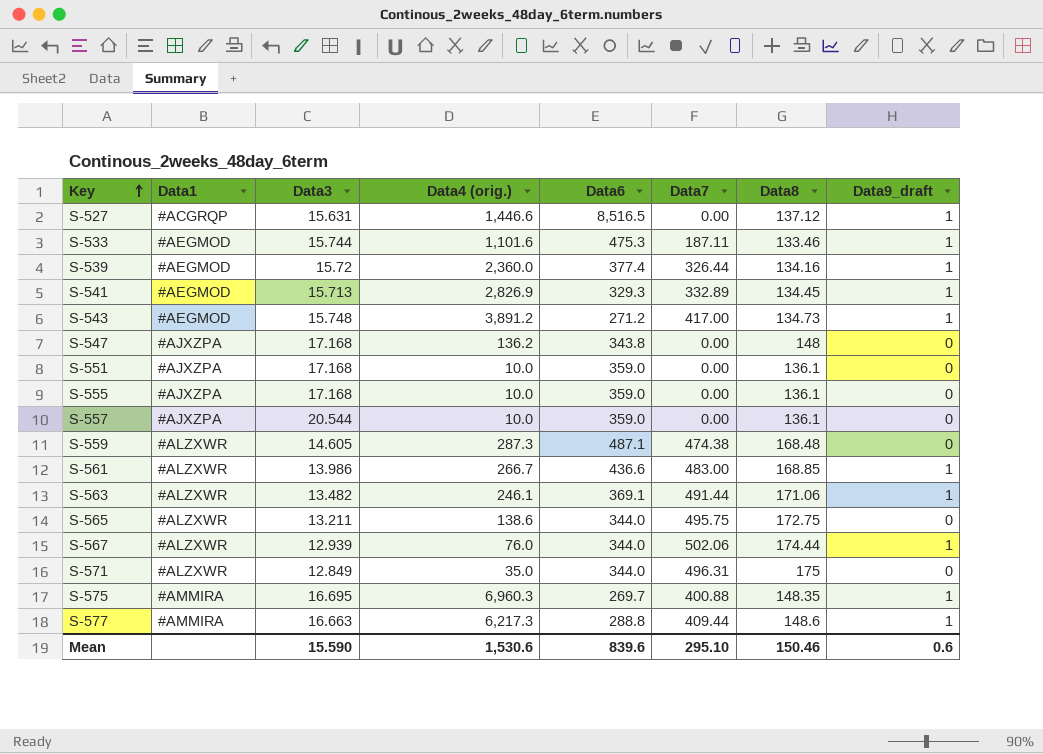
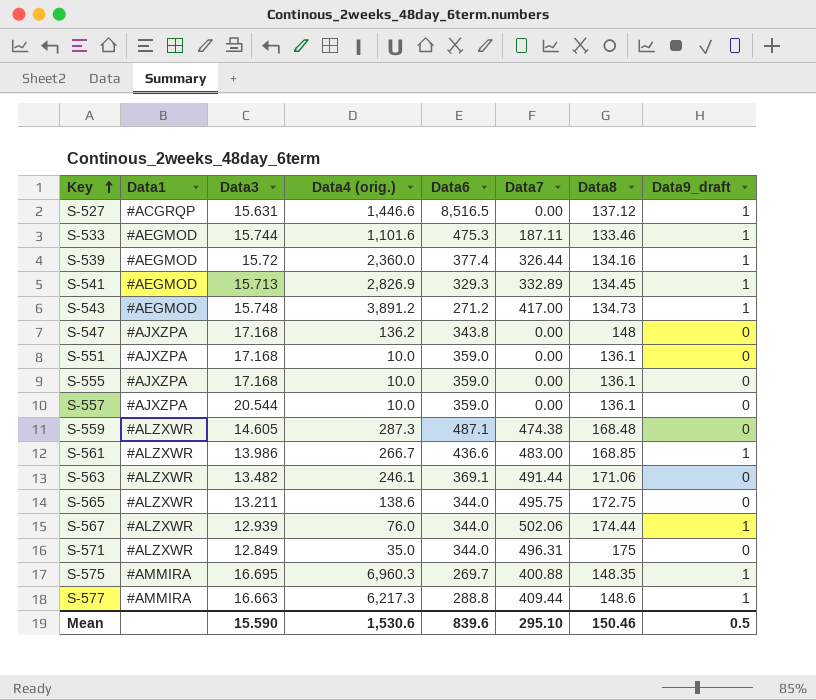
S-563 | Data9_draft: 1 -> 0
Mean | Data9_draft: 0.6 -> 0.5

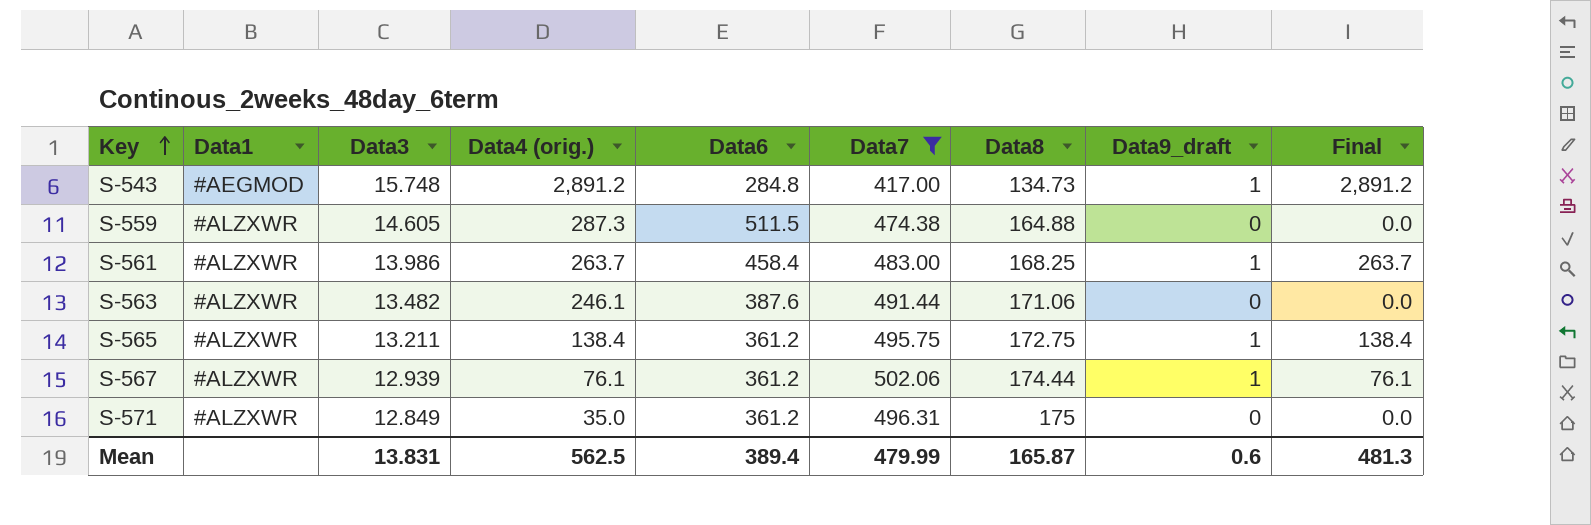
filter: none -> Data7 >= 417.00
column Final | formula: none -> [Data4 (orig.)] * [Data9_draft]
S-543 | Data4 (orig.): 3,891.2 -> 2,891.2
S-543 | Data6: 271.2 -> 284.8
S-559 | Data6: 487.1 -> 511.5
S-559 | Data8: 168.48 -> 164.88
S-561 | Data4 (orig.): 266.7 -> 263.7
S-561 | Data6: 436.6 -> 458.4
S-561 | Data8: 168.85 -> 168.25
S-563 | Data6: 369.1 -> 387.6
S-565 | Data4 (orig.): 138.6 -> 138.4
S-565 | Data6: 344.0 -> 361.2
S-565 | Data9_draft: 0 -> 1
S-567 | Data4 (orig.): 76.0 -> 76.1
S-567 | Data6: 344.0 -> 361.2
S-571 | Data6: 344.0 -> 361.2
Mean | Data3: 15.590 -> 13.831
Mean | Data4 (orig.): 1,530.6 -> 562.5
Mean | Data6: 839.6 -> 389.4
Mean | Data7: 295.10 -> 479.99
Mean | Data8: 150.46 -> 165.87
Mean | Data9_draft: 0.5 -> 0.6

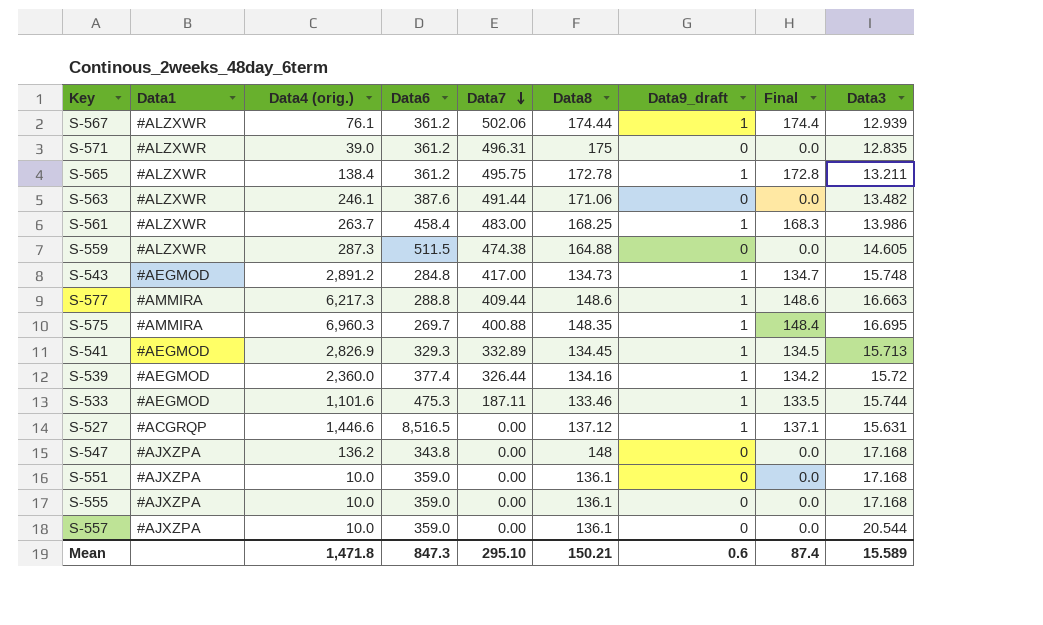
filter: Data7 >= 417.00 -> none
row order: Key ascending -> Data7 descending
column Final | formula: [Data4 (orig.)] * [Data9_draft] -> [Data8] * [Data9_draft]
column Data3 | position: 3 -> 9
S-571 | Data4 (orig.): 35.0 -> 39.0
S-571 | Data3: 12.849 -> 12.835
S-565 | Data8: 172.75 -> 172.78
Mean | Data4 (orig.): 562.5 -> 1,471.8
Mean | Data6: 389.4 -> 847.3
Mean | Data7: 479.99 -> 295.10
Mean | Data8: 165.87 -> 150.21
Mean | Final: 481.3 -> 87.4
Mean | Data3: 13.831 -> 15.589

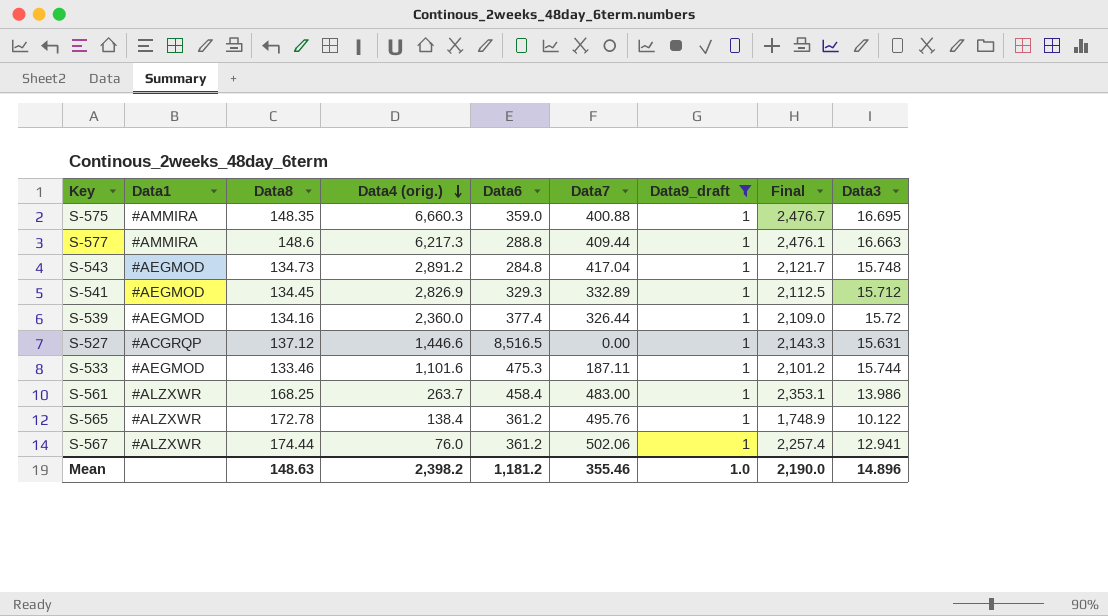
filter: none -> Data9_draft = 1
row order: Data7 descending -> Data4 (orig.) descending
column Data8 | position: 6 -> 3
column Final | formula: [Data8] * [Data9_draft] -> [Data8] * [Data3]
S-575 | Data4 (orig.): 6,960.3 -> 6,660.3
S-575 | Data6: 269.7 -> 359.0
S-543 | Data7: 417.00 -> 417.04
S-541 | Data3: 15.713 -> 15.712
S-565 | Data7: 495.75 -> 495.76
S-565 | Data3: 13.211 -> 10.122
S-567 | Data4 (orig.): 76.1 -> 76.0
S-567 | Data3: 12.939 -> 12.941
Mean | Data8: 150.21 -> 148.63
Mean | Data4 (orig.): 1,471.8 -> 2,398.2
Mean | Data6: 847.3 -> 1,181.2
Mean | Data7: 295.10 -> 355.46
Mean | Data9_draft: 0.6 -> 1.0
Mean | Final: 87.4 -> 2,190.0
Mean | Data3: 15.589 -> 14.896

